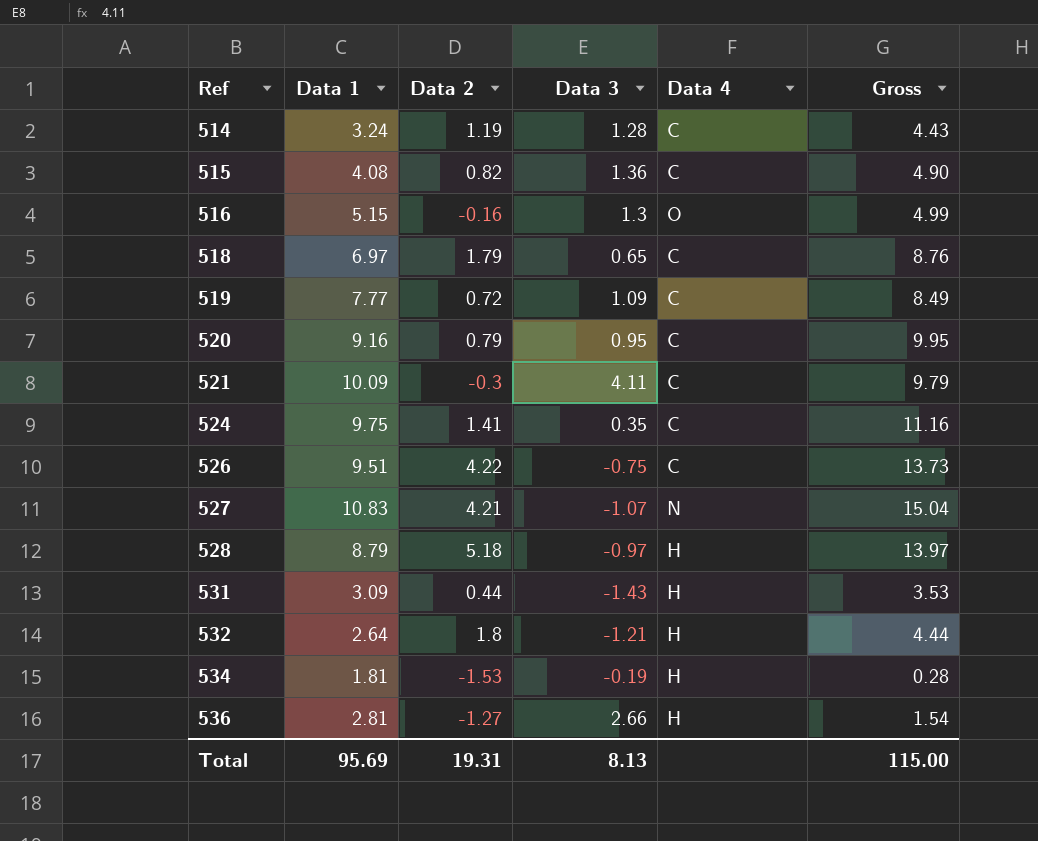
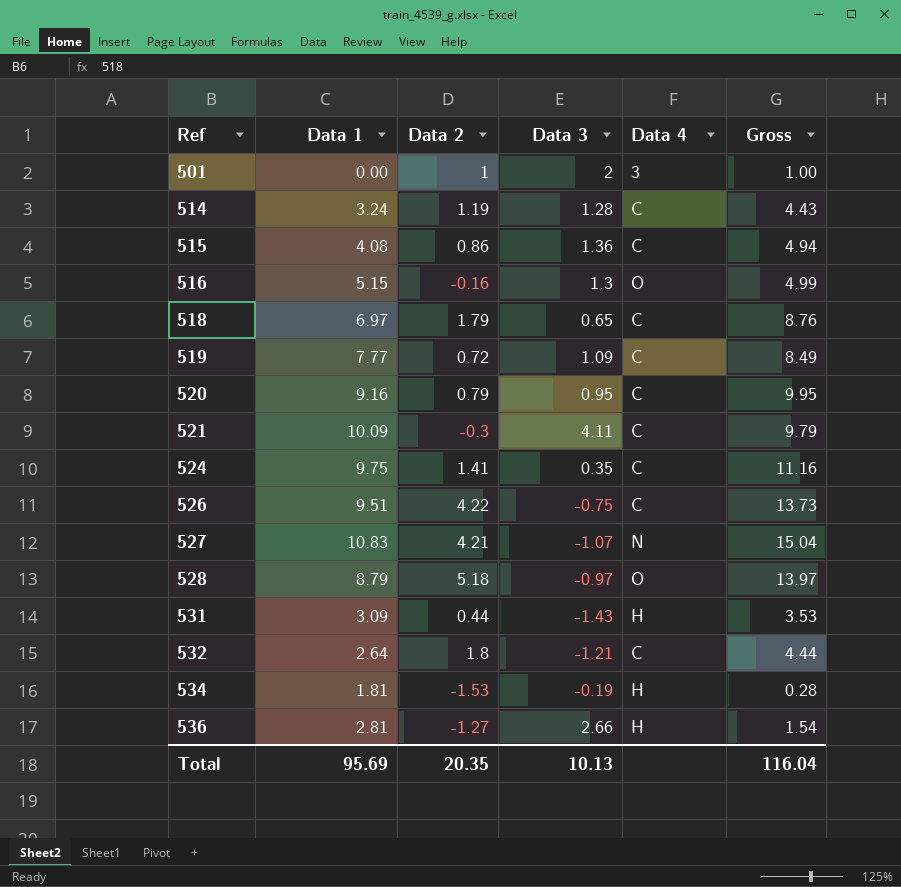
row 501: none -> 0.00 | 1 | 2 | 3 | 1.00
515 | Data 2: 0.82 -> 0.86
515 | Gross: 4.90 -> 4.94
528 | Data 4: H -> O
532 | Data 4: H -> C
Total | Data 2: 19.31 -> 20.35
Total | Data 3: 8.13 -> 10.13
Total | Gross: 115.00 -> 116.04

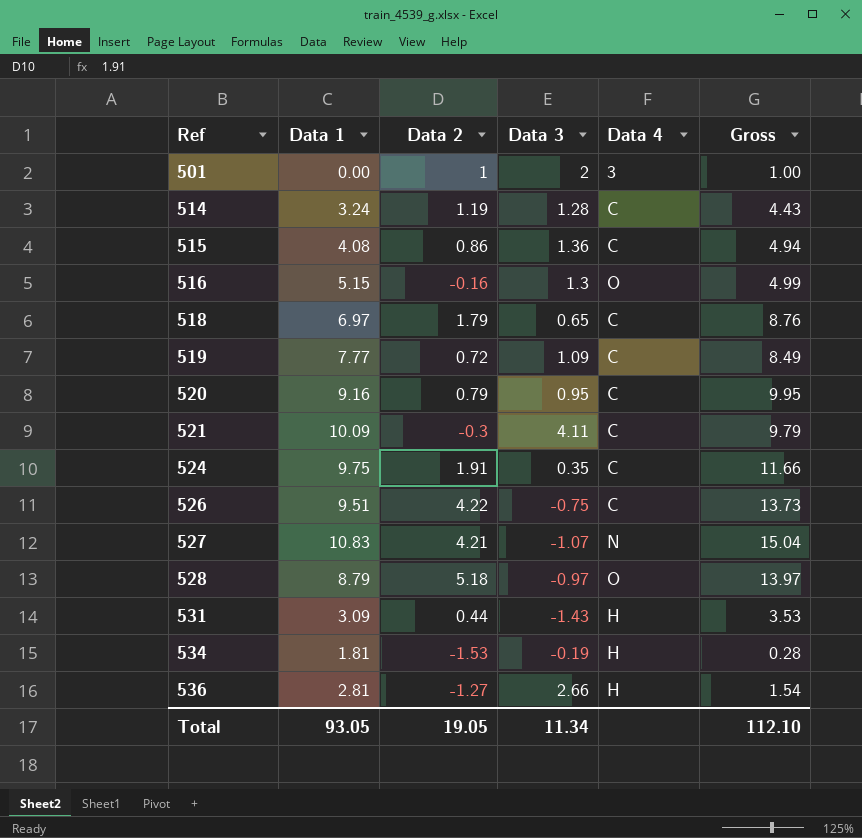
row 532: 2.64 | 1.8 | -1.21 | C | 4.44 -> none
524 | Data 2: 1.41 -> 1.91
524 | Gross: 11.16 -> 11.66
Total | Data 1: 95.69 -> 93.05
Total | Data 2: 20.35 -> 19.05
Total | Data 3: 10.13 -> 11.34
Total | Gross: 116.04 -> 112.10

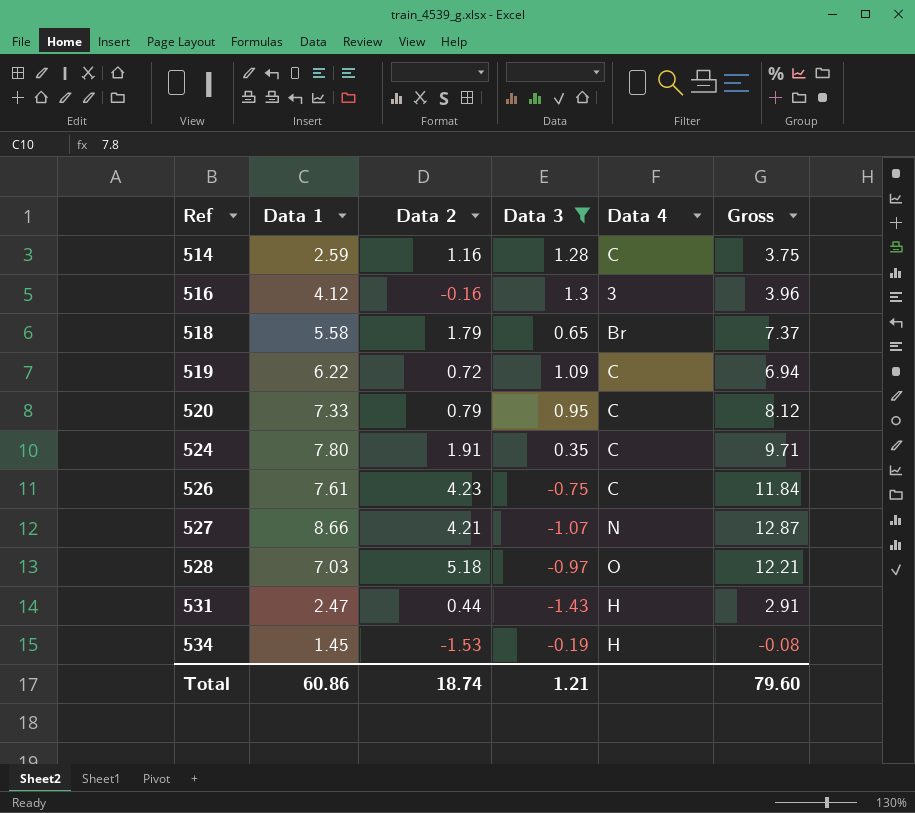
filter: none -> Data 3 <= 1.3
514 | Data 1: 3.24 -> 2.59
514 | Data 2: 1.19 -> 1.16
514 | Gross: 4.43 -> 3.75
516 | Data 1: 5.15 -> 4.12
516 | Data 4: O -> 3
516 | Gross: 4.99 -> 3.96
518 | Data 1: 6.97 -> 5.58
518 | Data 4: C -> Br
518 | Gross: 8.76 -> 7.37
519 | Data 1: 7.77 -> 6.22
519 | Gross: 8.49 -> 6.94
520 | Data 1: 9.16 -> 7.33
520 | Gross: 9.95 -> 8.12
524 | Data 1: 9.75 -> 7.80
524 | Gross: 11.66 -> 9.71
526 | Data 1: 9.51 -> 7.61
526 | Data 2: 4.22 -> 4.23
526 | Gross: 13.73 -> 11.84
527 | Data 1: 10.83 -> 8.66
527 | Gross: 15.04 -> 12.87
528 | Data 1: 8.79 -> 7.03
528 | Gross: 13.97 -> 12.21
531 | Data 1: 3.09 -> 2.47
531 | Gross: 3.53 -> 2.91
534 | Data 1: 1.81 -> 1.45
534 | Gross: 0.28 -> -0.08
Total | Data 1: 93.05 -> 60.86
Total | Data 2: 19.05 -> 18.74
Total | Data 3: 11.34 -> 1.21
Total | Gross: 112.10 -> 79.60

